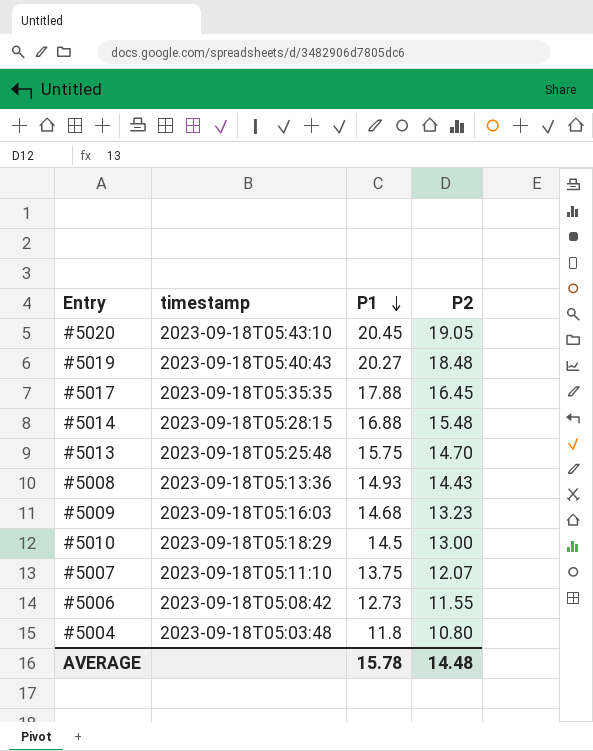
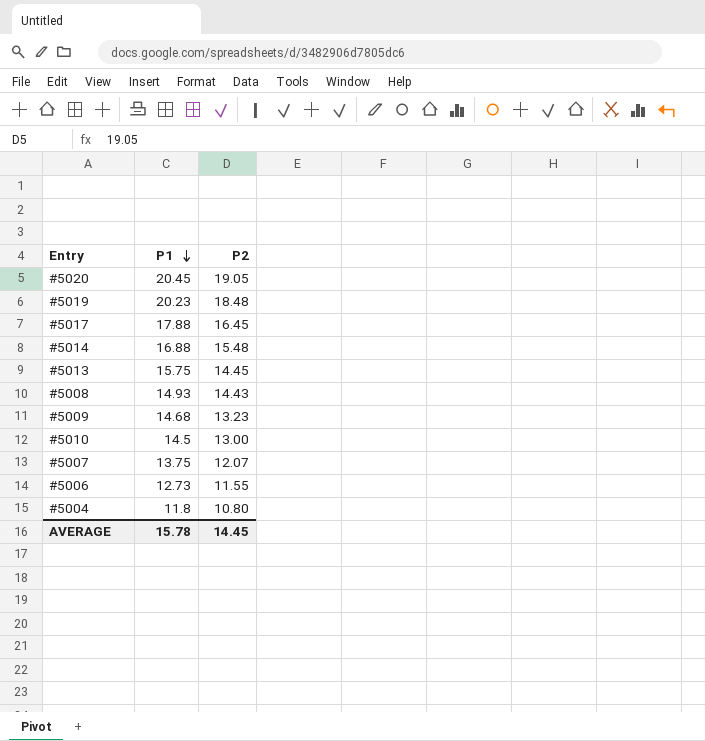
column timestamp | position: 2 -> none
#5019 | P1: 20.27 -> 20.23
#5013 | P2: 14.70 -> 14.45
AVERAGE | P2: 14.48 -> 14.45

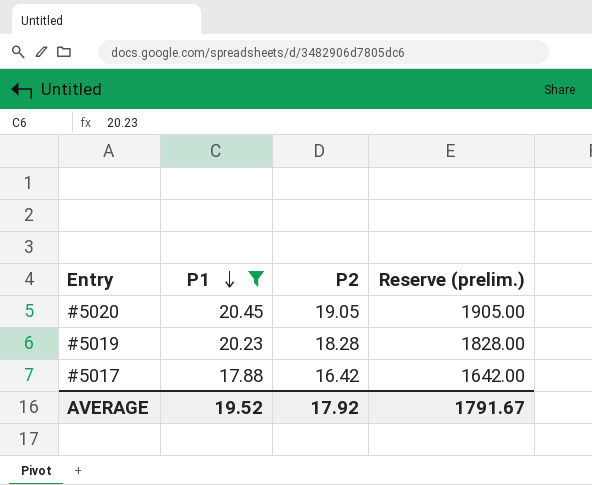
filter: none -> P1 >= 17.88
column Reserve (prelim.) | formula: none -> [P2] * 100
#5019 | P2: 18.48 -> 18.28
#5017 | P2: 16.45 -> 16.42
AVERAGE | P1: 15.78 -> 19.52
AVERAGE | P2: 14.45 -> 17.92

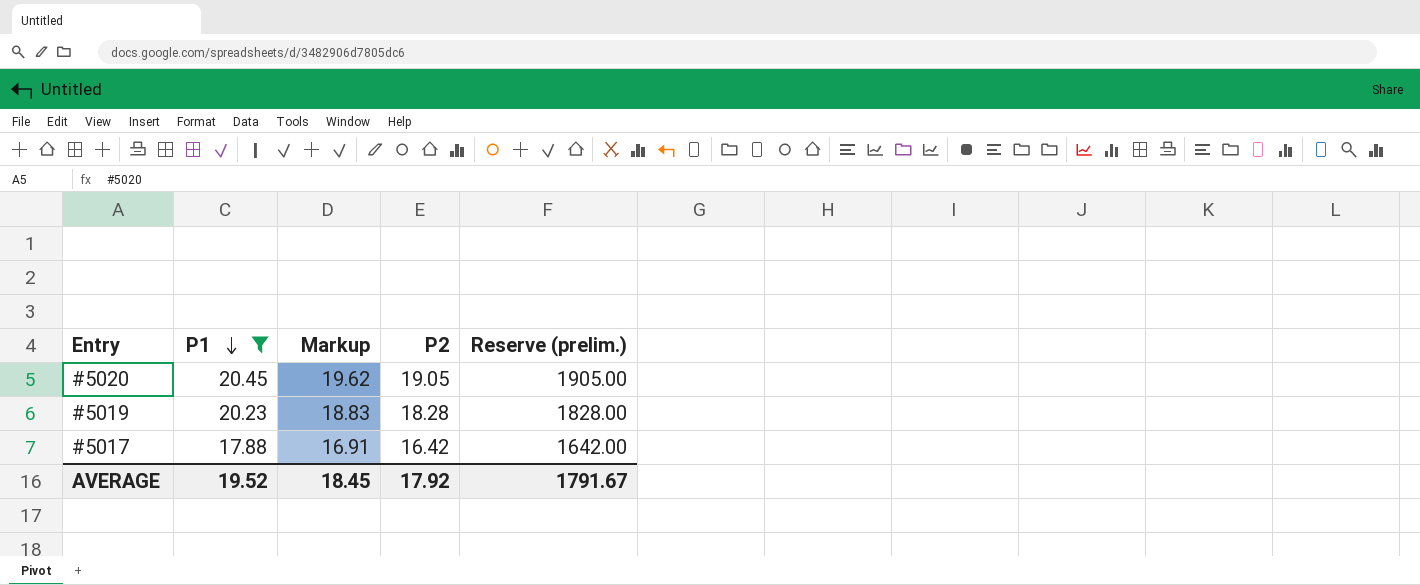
column Markup | formula: none -> [P2] * 1.03

